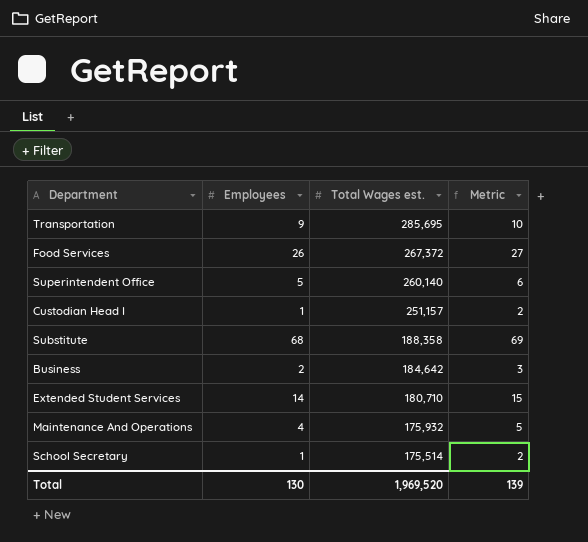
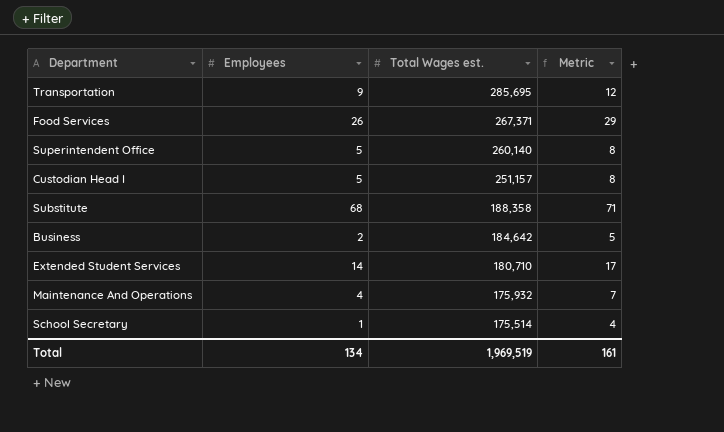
column Metric | formula: [Employees] + 1 -> [Employees] + 3
Food Services | Total Wages est.: 267,372 -> 267,371
Custodian Head I | Employees: 1 -> 5
Total | Employees: 130 -> 134
Total | Total Wages est.: 1,969,520 -> 1,969,519
Total | Metric: 139 -> 161

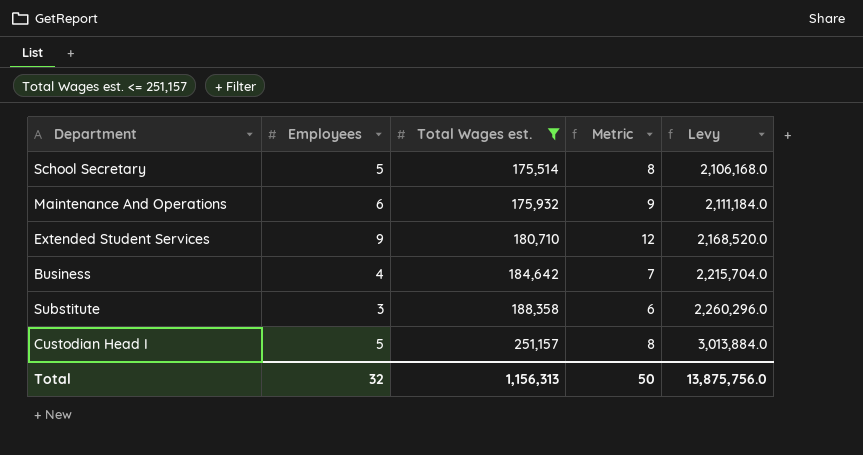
filter: none -> Total Wages est. <= 251,157
row order: Total Wages est. descending -> Total Wages est. ascending
column Levy | formula: none -> [Total Wages est.] * 12
School Secretary | Employees: 1 -> 5
School Secretary | Metric: 4 -> 8
Maintenance And Operations | Employees: 4 -> 6
Maintenance And Operations | Metric: 7 -> 9
Extended Student Services | Employees: 14 -> 9
Extended Student Services | Metric: 17 -> 12
Business | Employees: 2 -> 4
Business | Metric: 5 -> 7
Substitute | Employees: 68 -> 3
Substitute | Metric: 71 -> 6
Total | Employees: 134 -> 32
Total | Total Wages est.: 1,969,519 -> 1,156,313
Total | Metric: 161 -> 50

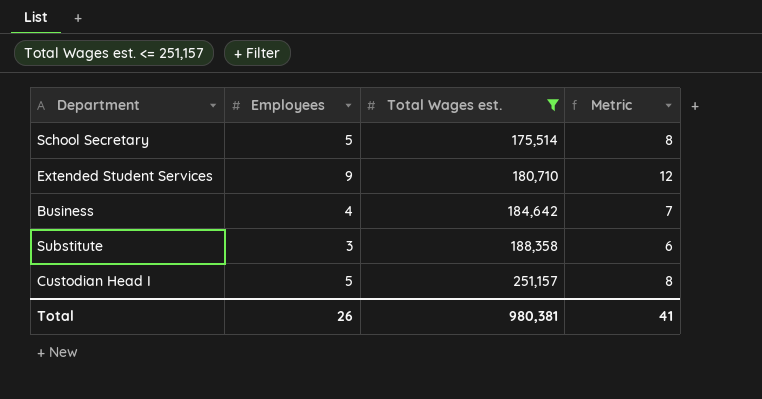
column Levy | formula: [Total Wages est.] * 12 -> none
row Maintenance And Operations: 6 | 175,932 | 9 | 2,111,184.0 -> none
Total | Employees: 32 -> 26
Total | Total Wages est.: 1,156,313 -> 980,381
Total | Metric: 50 -> 41

